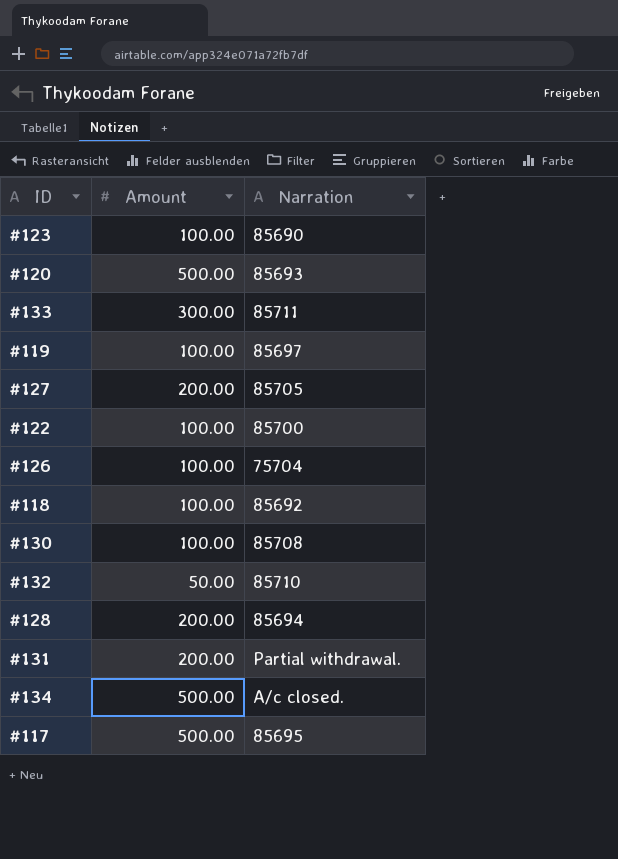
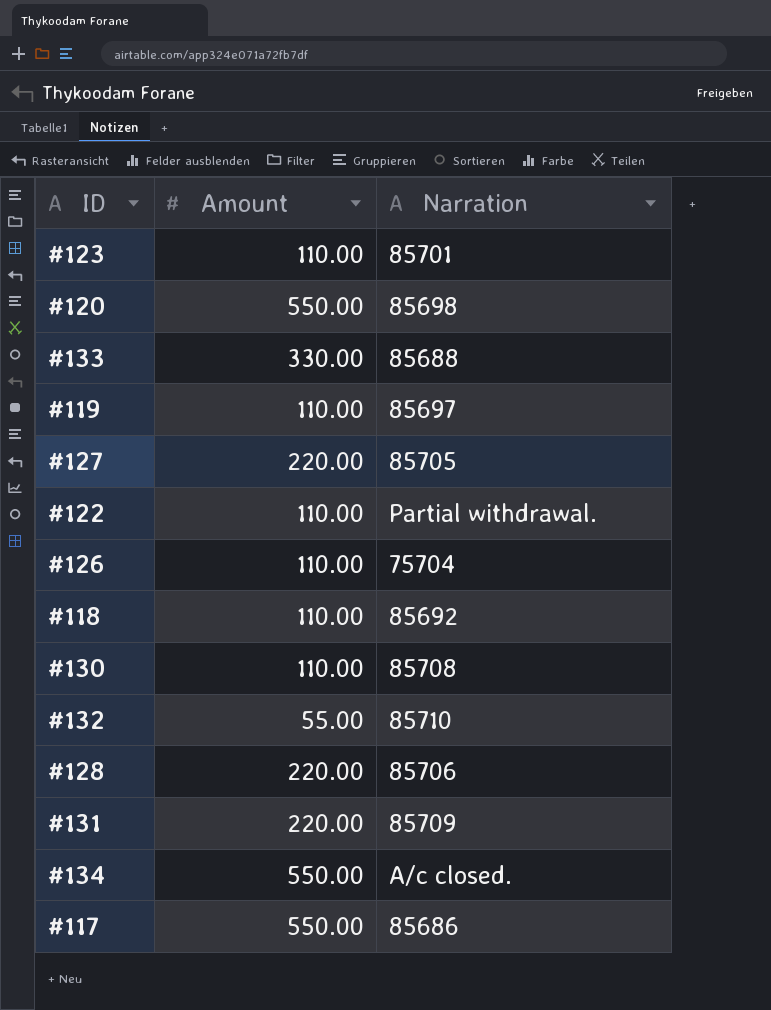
#123 | Amount: 100.00 -> 110.00
#123 | Narration: 85690 -> 85701
#120 | Amount: 500.00 -> 550.00
#120 | Narration: 85693 -> 85698
#133 | Amount: 300.00 -> 330.00
#133 | Narration: 85711 -> 85688
#119 | Amount: 100.00 -> 110.00
#127 | Amount: 200.00 -> 220.00
#122 | Amount: 100.00 -> 110.00
#122 | Narration: 85700 -> Partial withdrawal.
#126 | Amount: 100.00 -> 110.00
#118 | Amount: 100.00 -> 110.00
#130 | Amount: 100.00 -> 110.00
#132 | Amount: 50.00 -> 55.00
#128 | Amount: 200.00 -> 220.00
#128 | Narration: 85694 -> 85706
#131 | Amount: 200.00 -> 220.00
#131 | Narration: Partial withdrawal. -> 85709
#134 | Amount: 500.00 -> 550.00
#117 | Amount: 500.00 -> 550.00
#117 | Narration: 85695 -> 85686

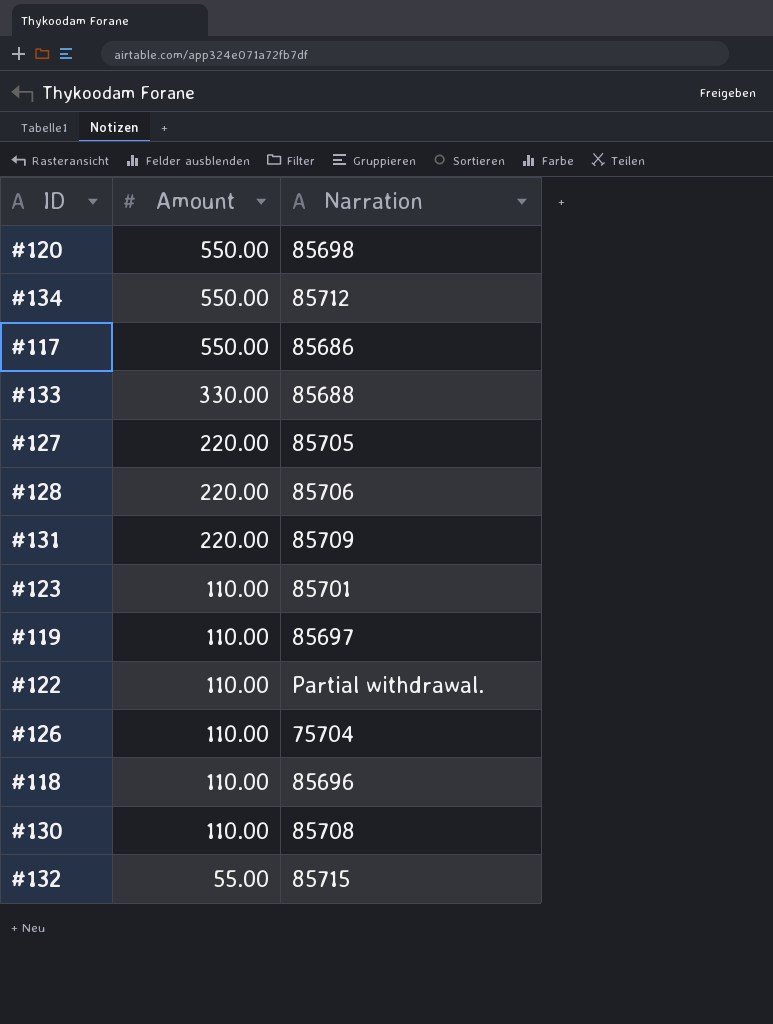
row order: none -> Amount descending
#134 | Narration: A/c closed. -> 85712
#118 | Narration: 85692 -> 85696
#132 | Narration: 85710 -> 85715

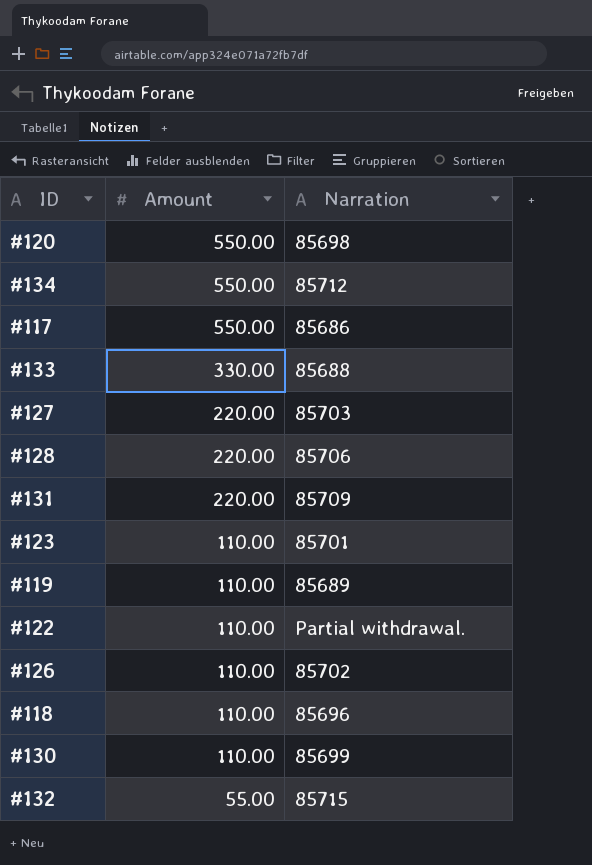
#127 | Narration: 85705 -> 85703
#119 | Narration: 85697 -> 85689
#126 | Narration: 75704 -> 85702
#130 | Narration: 85708 -> 85699

